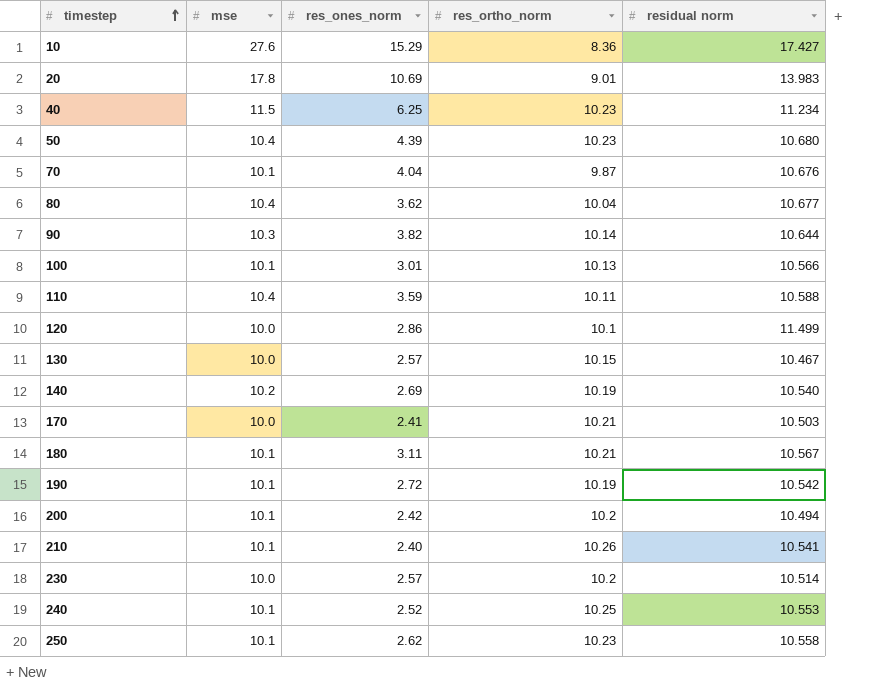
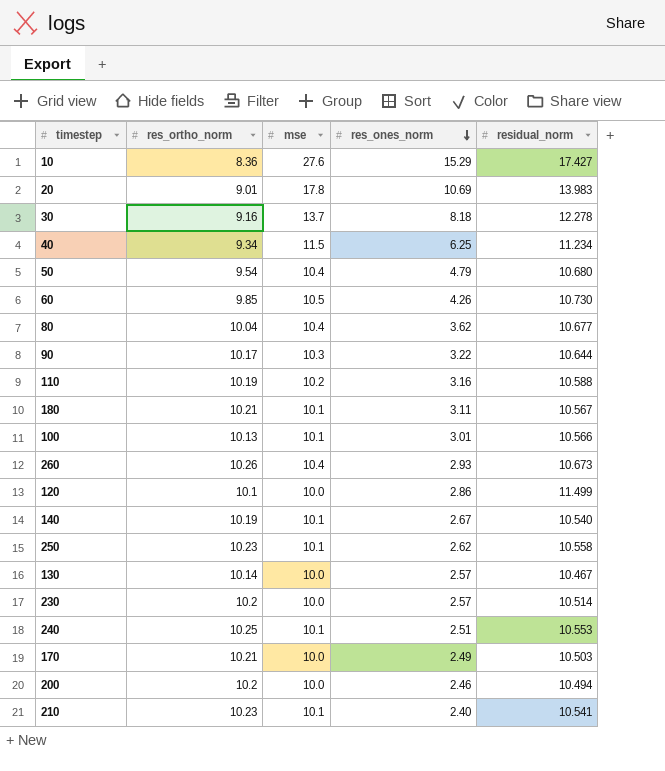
row order: timestep ascending -> res_ones_norm descending
column res_ortho_norm | position: 4 -> 2
column name: residual norm -> residual_norm
row 70: 10.1 | 4.04 | 9.87 | 10.676 -> none
row 190: 10.1 | 2.72 | 10.19 | 10.542 -> none
row 30: none -> 9.16 | 13.7 | 8.18 | 12.278
40 | res_ortho_norm: 10.23 -> 9.34
50 | res_ortho_norm: 10.23 -> 9.54
50 | res_ones_norm: 4.39 -> 4.79
row 60: none -> 9.85 | 10.5 | 4.26 | 10.730
90 | res_ortho_norm: 10.14 -> 10.17
90 | res_ones_norm: 3.82 -> 3.22
110 | res_ortho_norm: 10.11 -> 10.19
110 | mse: 10.4 -> 10.2
110 | res_ones_norm: 3.59 -> 3.16
row 260: none -> 10.26 | 10.4 | 2.93 | 10.673
140 | mse: 10.2 -> 10.1
140 | res_ones_norm: 2.69 -> 2.67
130 | res_ortho_norm: 10.15 -> 10.14
240 | res_ones_norm: 2.52 -> 2.51
170 | res_ones_norm: 2.41 -> 2.49
200 | mse: 10.1 -> 10.0
200 | res_ones_norm: 2.42 -> 2.46
210 | res_ortho_norm: 10.26 -> 10.23

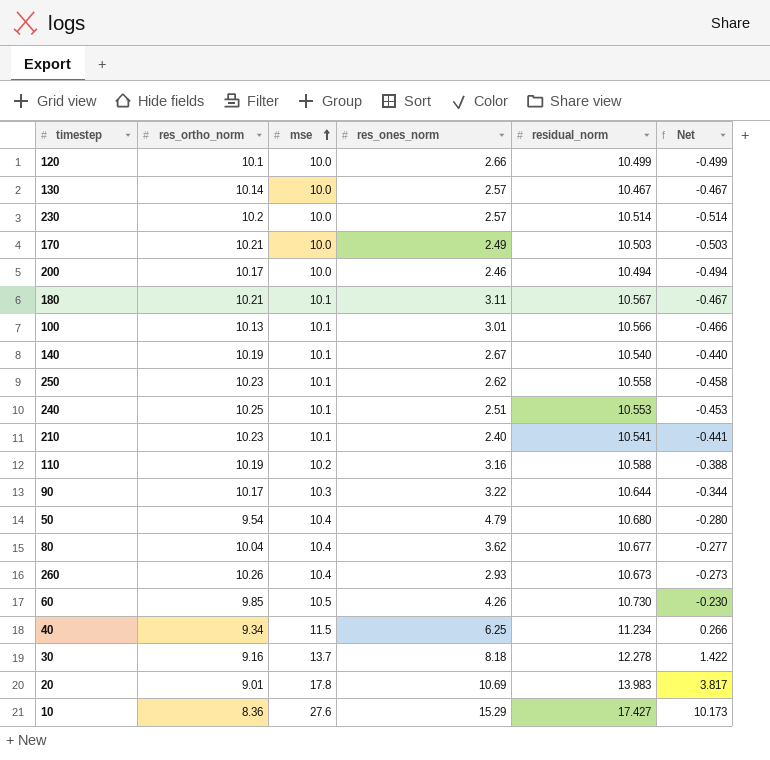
row order: res_ones_norm descending -> mse ascending
column Net | formula: none -> [mse] - [residual_norm]
120 | res_ones_norm: 2.86 -> 2.66
120 | residual_norm: 11.499 -> 10.499
200 | res_ortho_norm: 10.2 -> 10.17

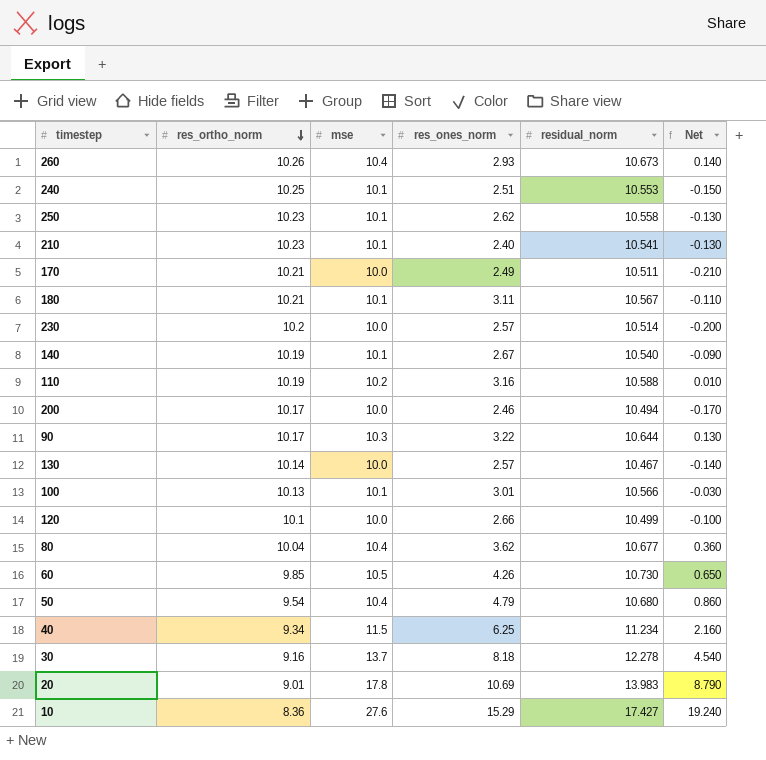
row order: mse ascending -> res_ortho_norm descending
column Net | formula: [mse] - [residual_norm] -> [mse] - [res_ortho_norm]
170 | residual_norm: 10.503 -> 10.511

